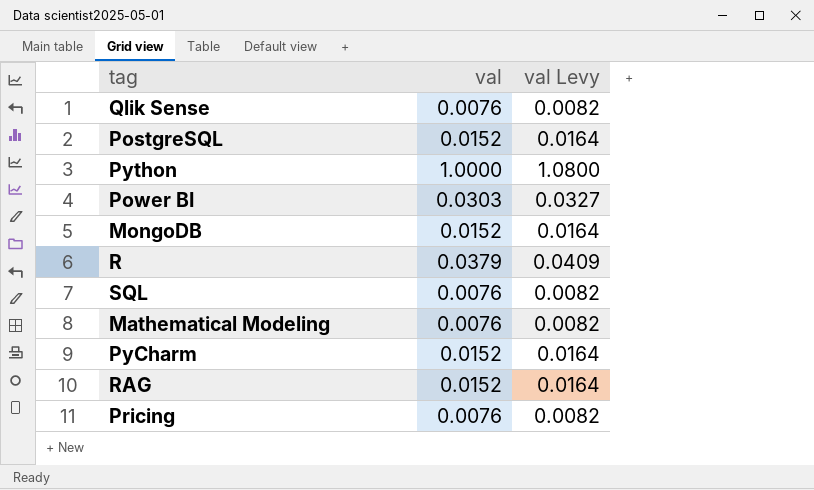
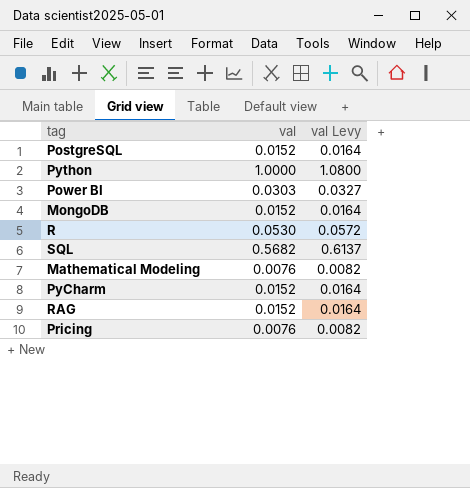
row Qlik Sense: 0.0076 | 0.0082 -> none
R | val: 0.0379 -> 0.0530
R | val Levy: 0.0409 -> 0.0572
SQL | val: 0.0076 -> 0.5682
SQL | val Levy: 0.0082 -> 0.6137

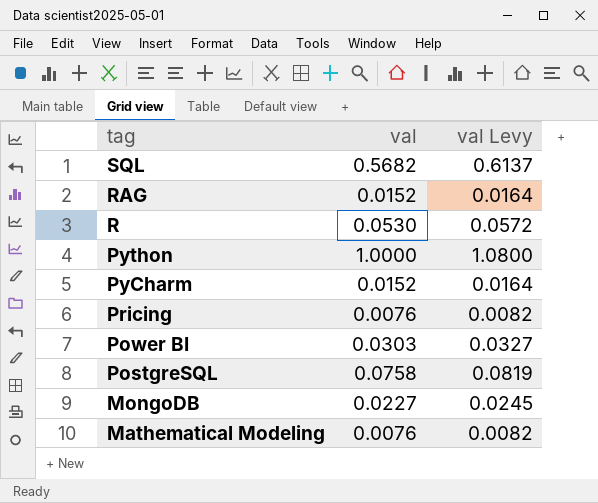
row order: none -> tag descending
PostgreSQL | val: 0.0152 -> 0.0758
PostgreSQL | val Levy: 0.0164 -> 0.0819
MongoDB | val: 0.0152 -> 0.0227
MongoDB | val Levy: 0.0164 -> 0.0245

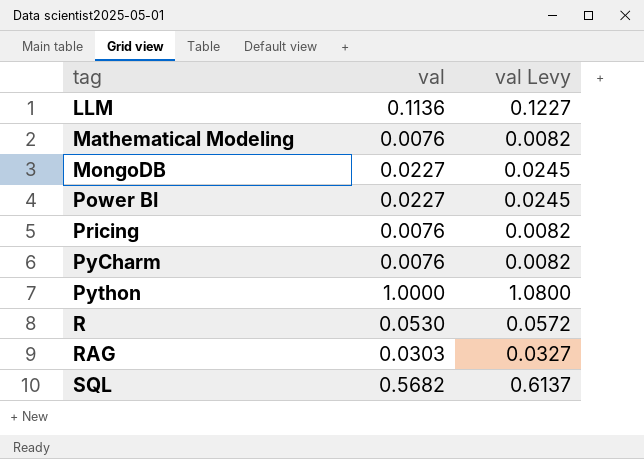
row order: tag descending -> tag ascending
row PostgreSQL: 0.0758 | 0.0819 -> none
row LLM: none -> 0.1136 | 0.1227
Power BI | val: 0.0303 -> 0.0227
Power BI | val Levy: 0.0327 -> 0.0245
PyCharm | val: 0.0152 -> 0.0076
PyCharm | val Levy: 0.0164 -> 0.0082
RAG | val: 0.0152 -> 0.0303
RAG | val Levy: 0.0164 -> 0.0327

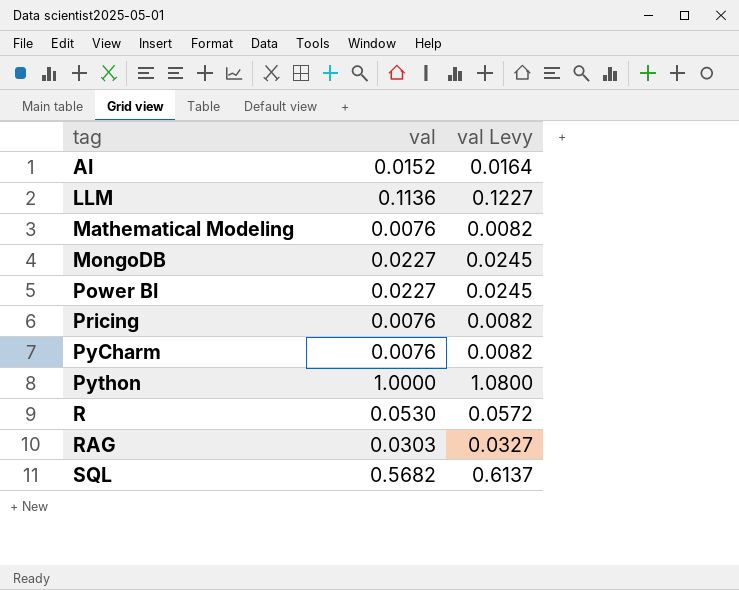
row AI: none -> 0.0152 | 0.0164

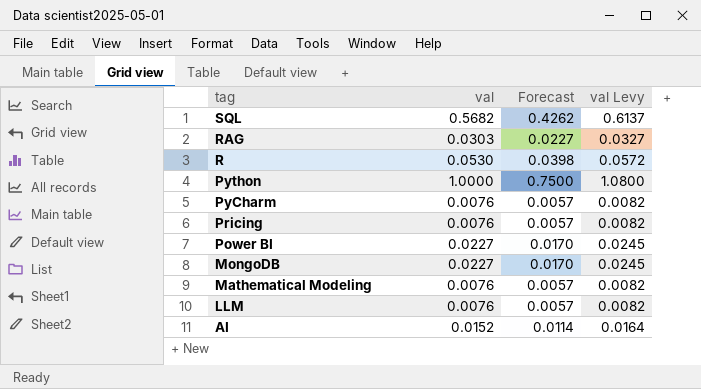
row order: tag ascending -> tag descending
column Forecast | formula: none -> [val] * 0.75
LLM | val: 0.1136 -> 0.0076
LLM | val Levy: 0.1227 -> 0.0082

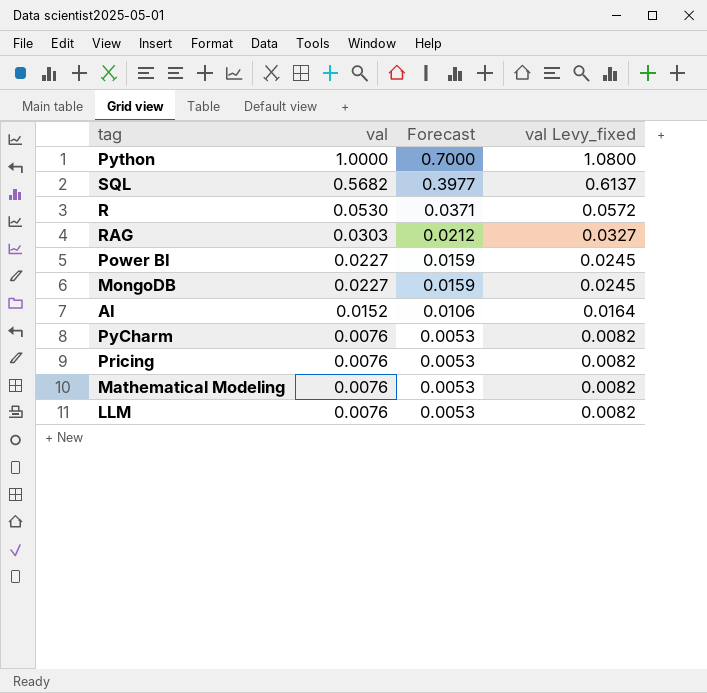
row order: tag descending -> val descending
column Forecast | formula: [val] * 0.75 -> [val] * 0.7
column name: val Levy -> val Levy_fixed

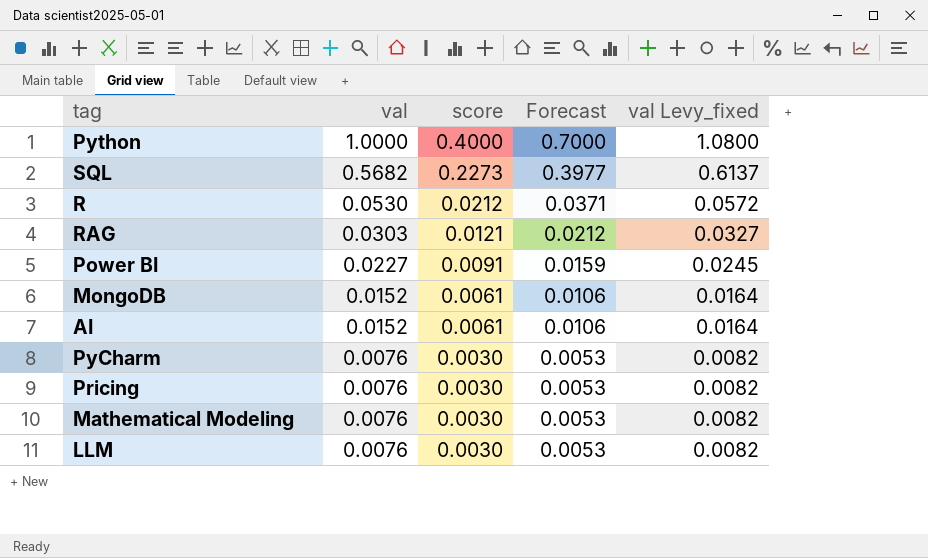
column score | formula: none -> [val] * 0.4
MongoDB | val: 0.0227 -> 0.0152
MongoDB | Forecast: 0.0159 -> 0.0106
MongoDB | val Levy_fixed: 0.0245 -> 0.0164

